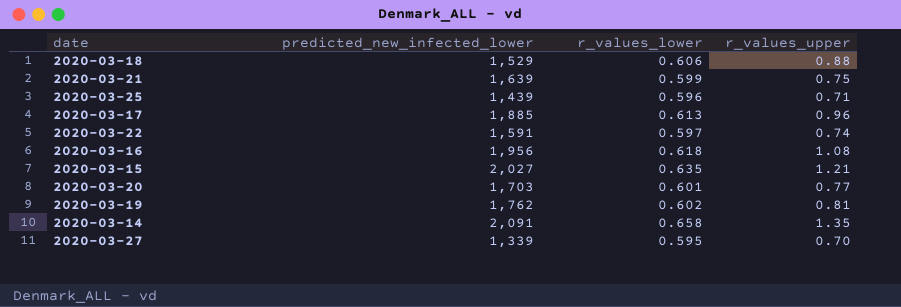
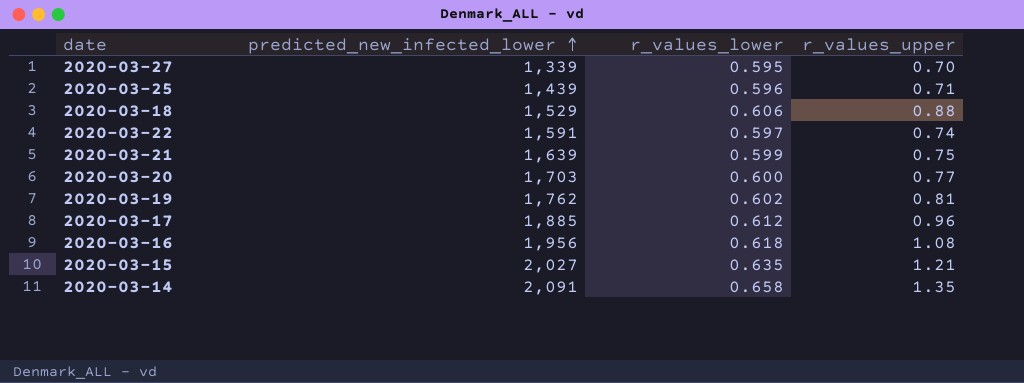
row order: none -> predicted_new_infected_lower ascending
2020-03-20 | r_values_lower: 0.601 -> 0.600
2020-03-17 | r_values_lower: 0.613 -> 0.612

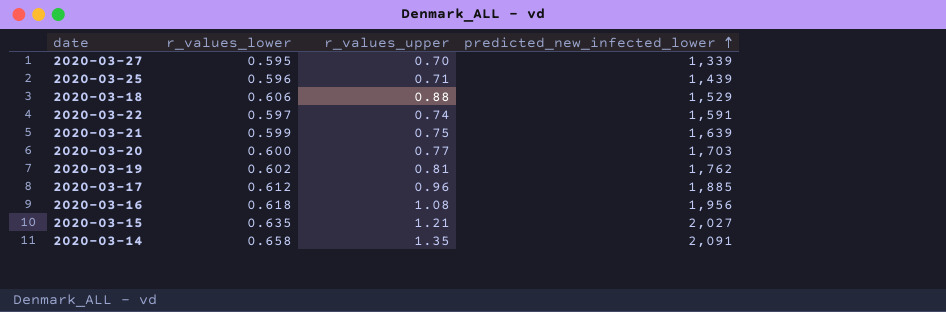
column predicted_new_infected_lower | position: 2 -> 4

